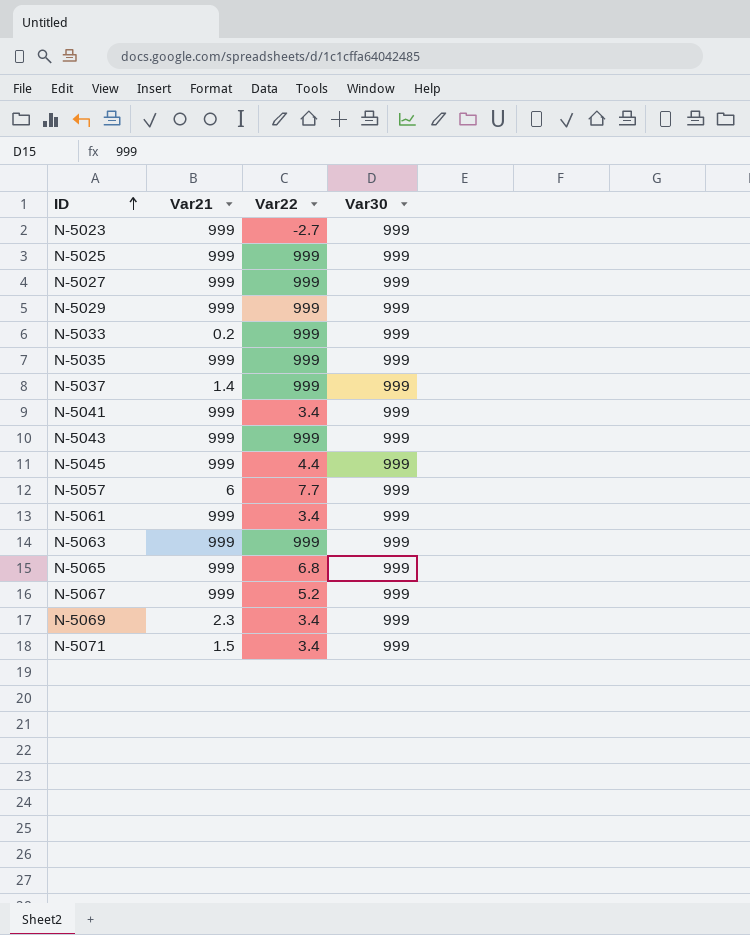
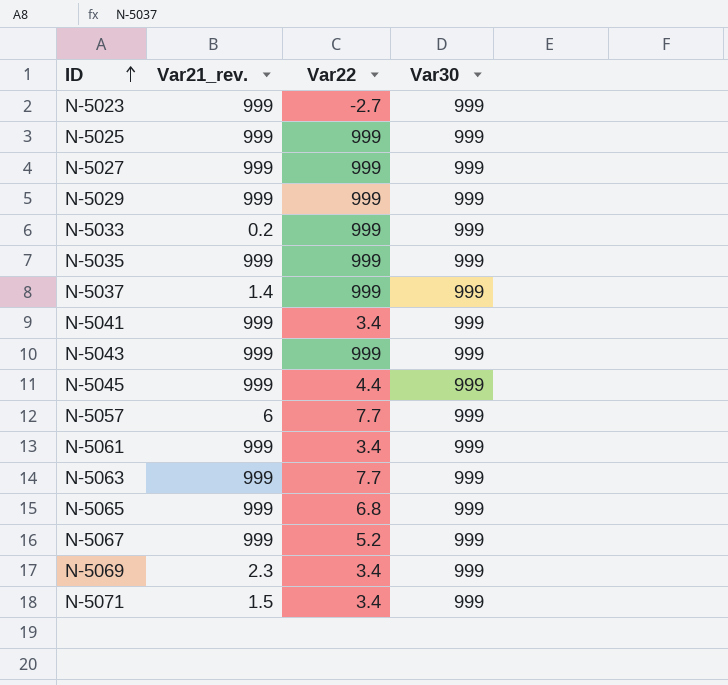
column name: Var21 -> Var21_rev.
N-5063 | Var22: 999 -> 7.7

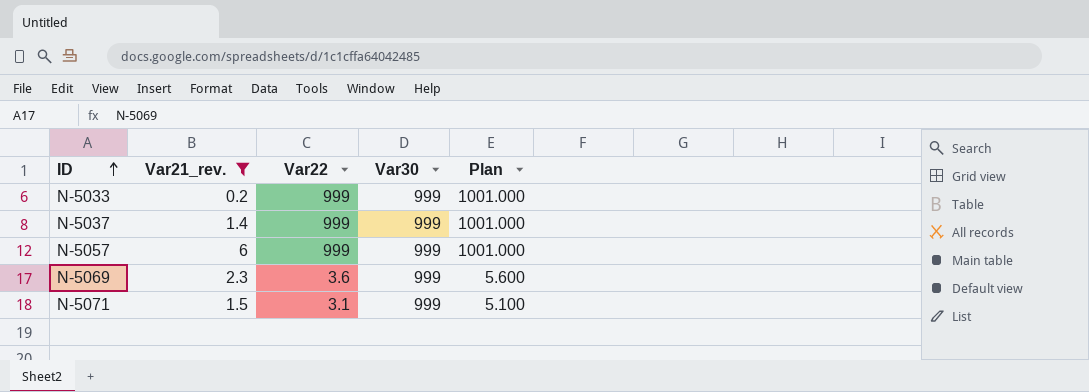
filter: none -> Var21_rev. != 999
column Plan | formula: none -> [Var22] + 2
N-5057 | Var22: 7.7 -> 999
N-5069 | Var22: 3.4 -> 3.6
N-5071 | Var22: 3.4 -> 3.1

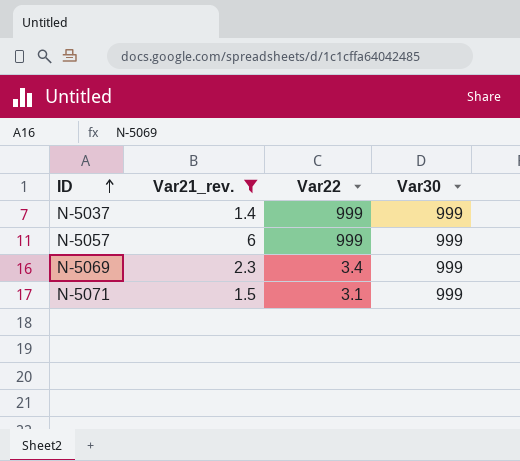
column Plan | formula: [Var22] + 2 -> none
row N-5033: 0.2 | 999 | 999 | 1001.000 -> none
N-5069 | Var22: 3.6 -> 3.4

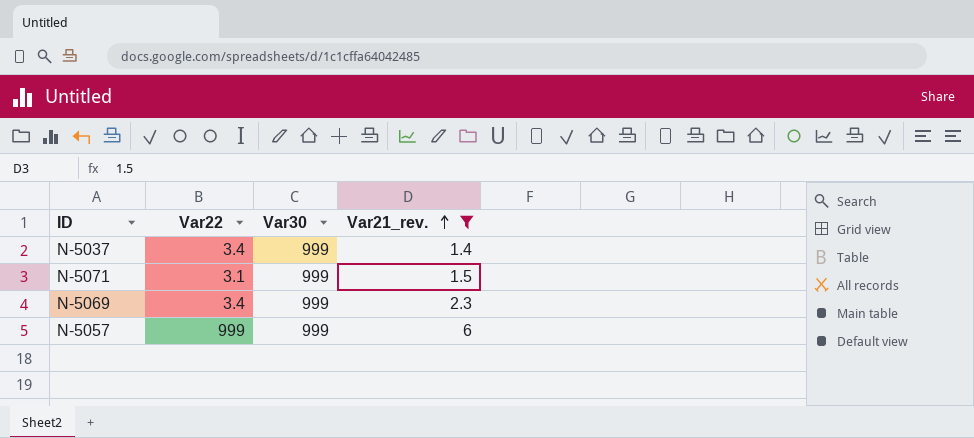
row order: ID ascending -> Var21_rev. ascending
column Var21_rev. | position: 2 -> 4
N-5037 | Var22: 999 -> 3.4

